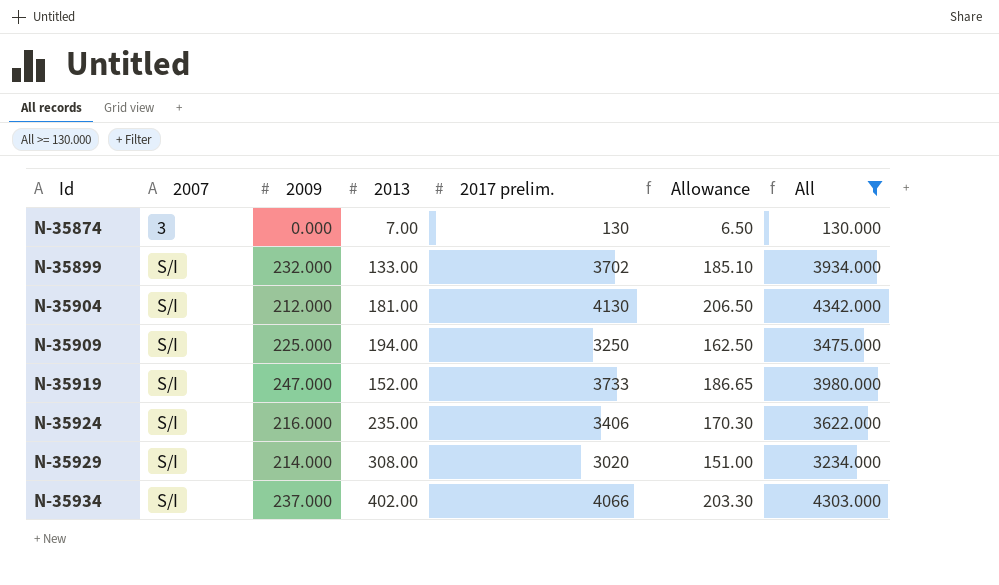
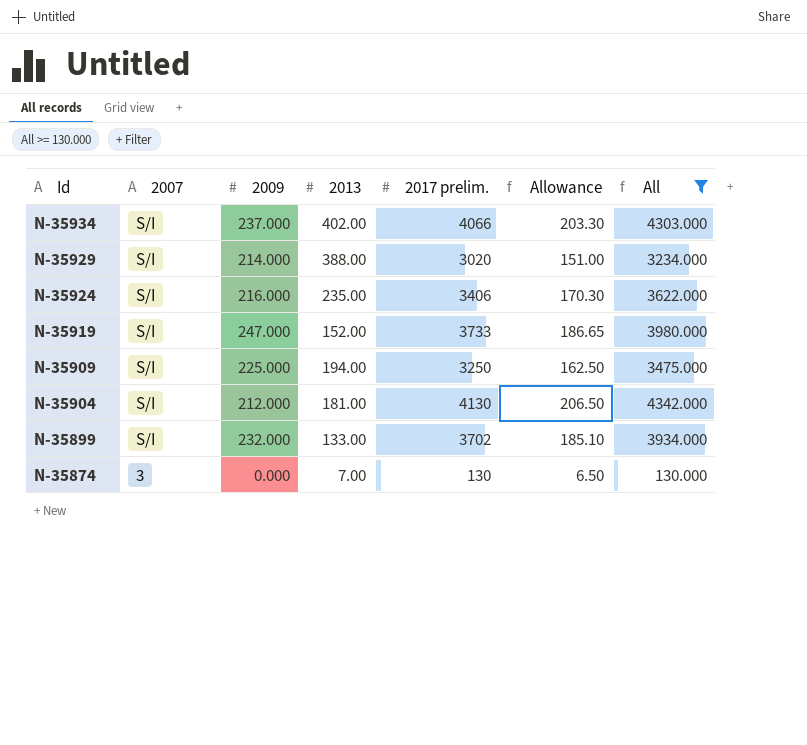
row order: Id ascending -> Id descending
N-35929 | 2013: 308.00 -> 388.00

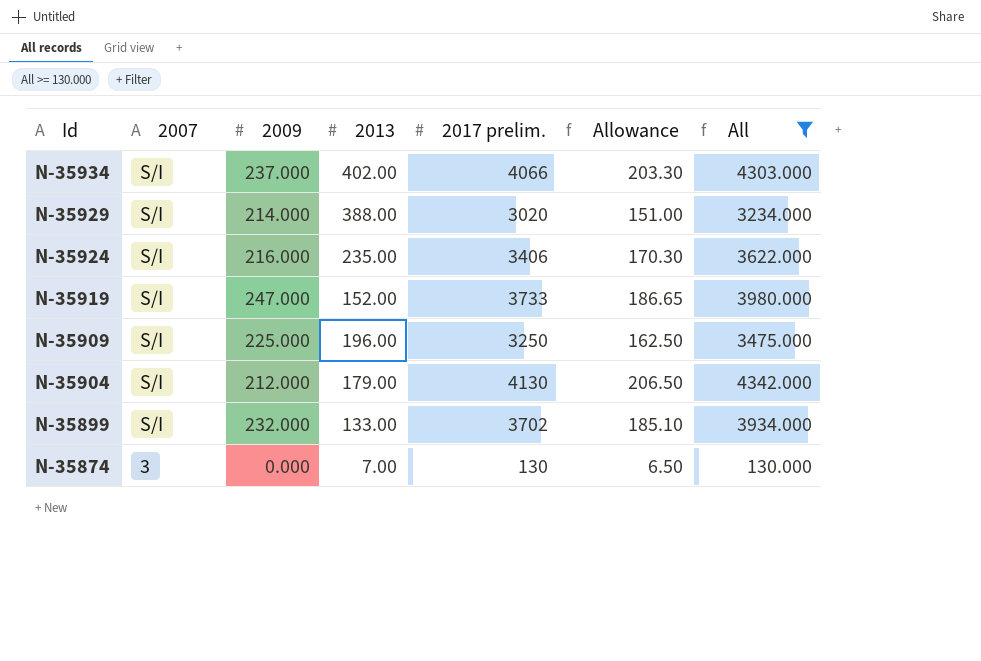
N-35909 | 2013: 194.00 -> 196.00
N-35904 | 2013: 181.00 -> 179.00

